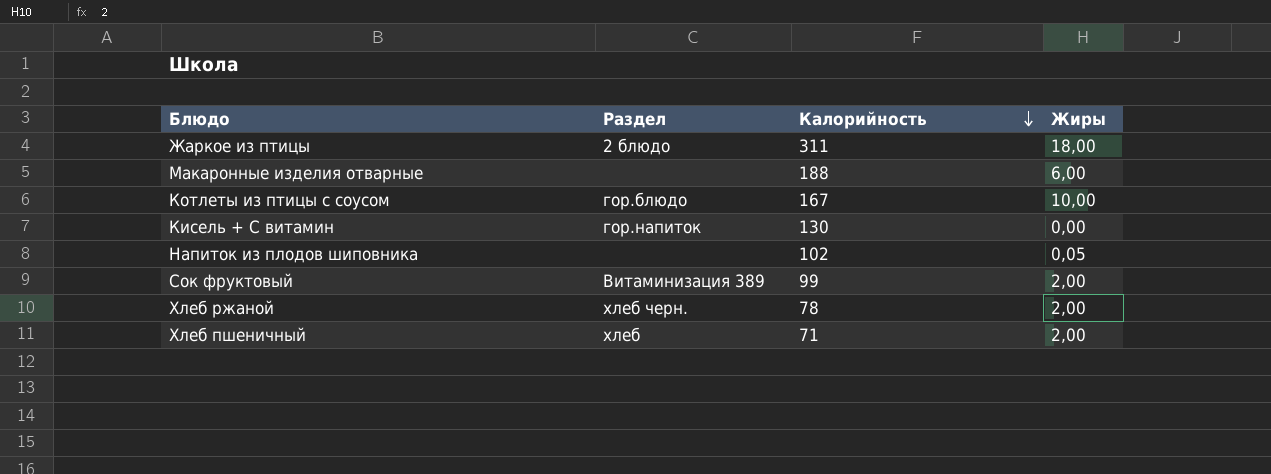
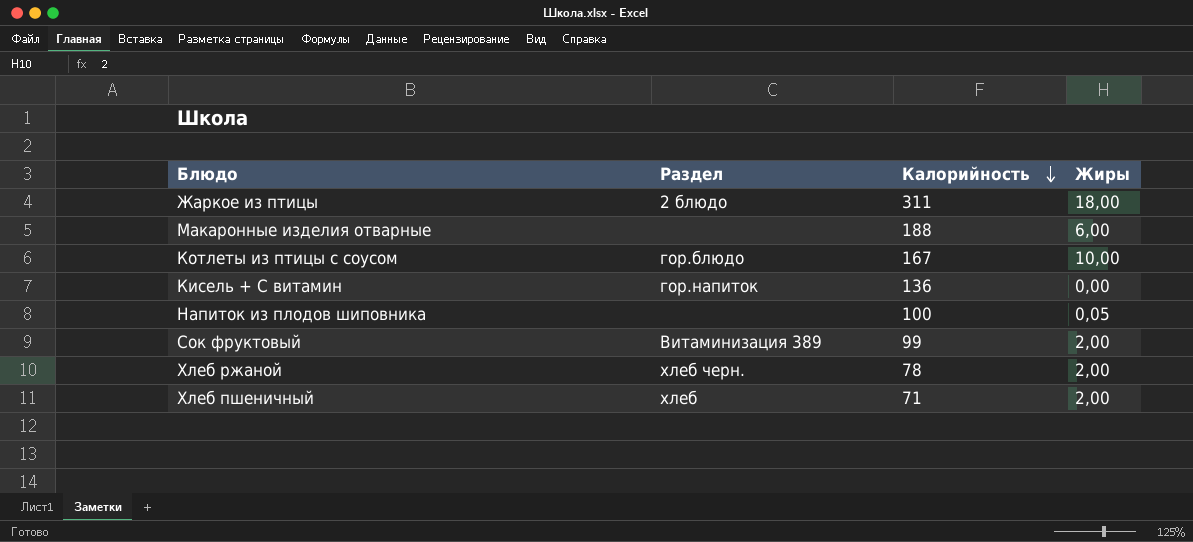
Кисель + С витамин | Калорийность: 130 -> 136
Напиток из плодов шиповника | Калорийность: 102 -> 100

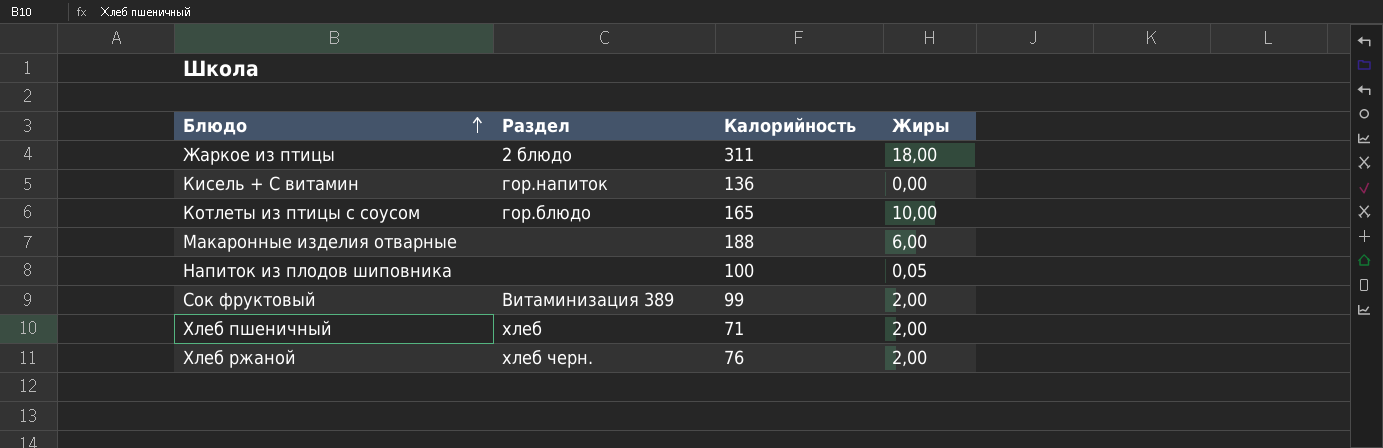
row order: Калорийность descending -> Блюдо ascending
Котлеты из птицы с соусом | Калорийность: 167 -> 165
Хлеб ржаной | Калорийность: 78 -> 76

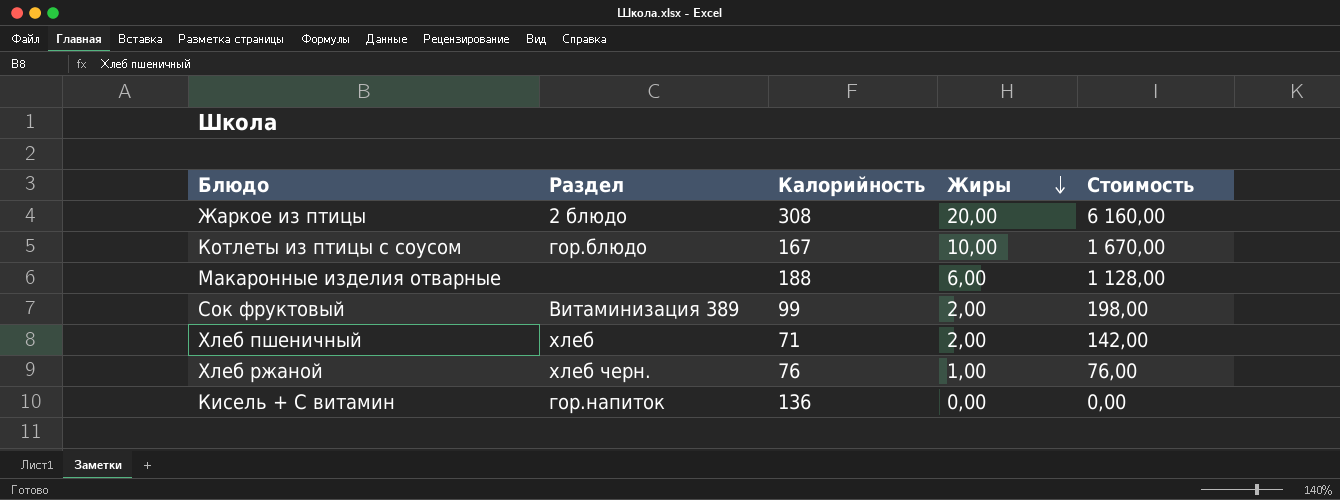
row order: Блюдо ascending -> Жиры descending
column Стоимость | formula: none -> [Калорийность] * [Жиры]
row Напиток из плодов шиповника: none | 100 | 0,05 -> none
Жаркое из птицы | Калорийность: 311 -> 308
Жаркое из птицы | Жиры: 18,00 -> 20,00
Котлеты из птицы с соусом | Калорийность: 165 -> 167
Хлеб ржаной | Жиры: 2,00 -> 1,00

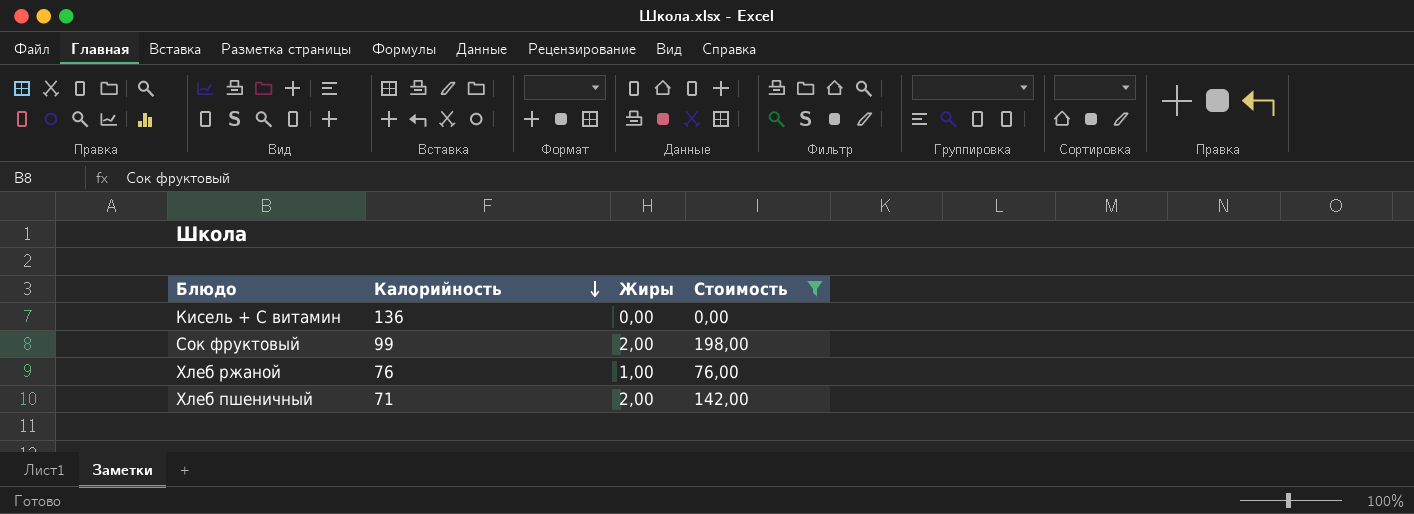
filter: none -> Стоимость <= 198,00
row order: Жиры descending -> Калорийность descending
column Раздел | position: 2 -> none

